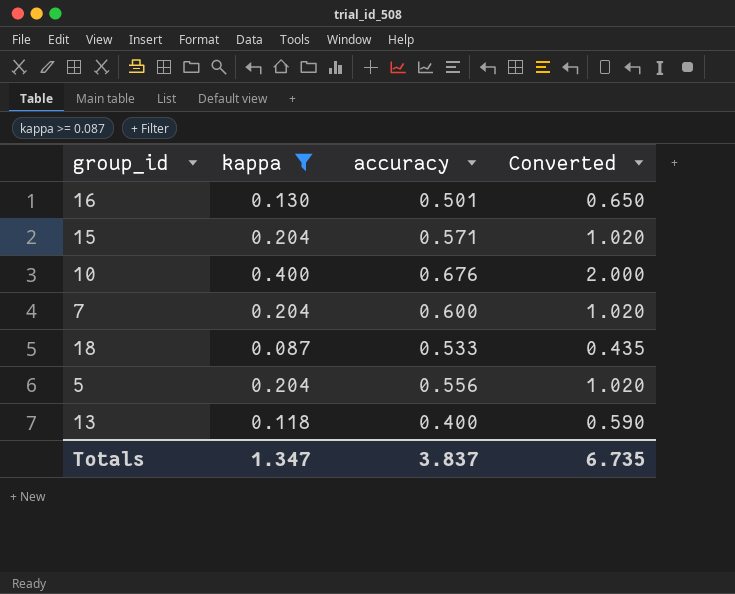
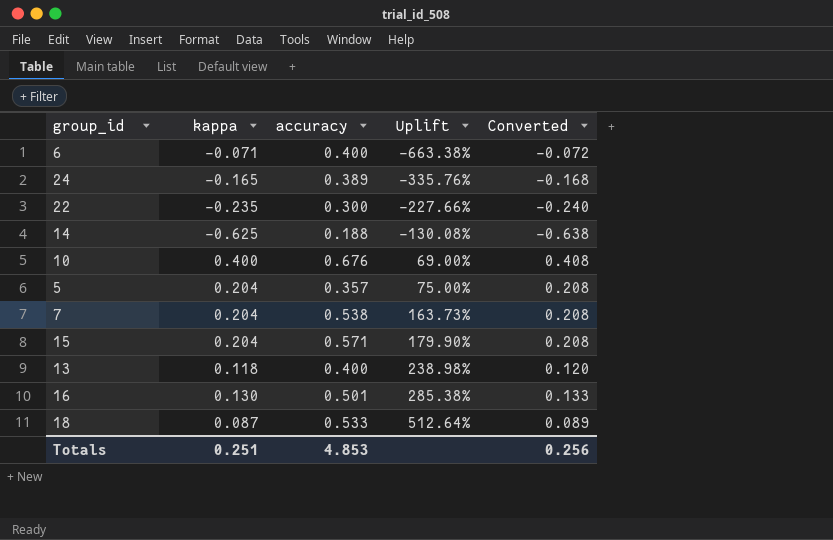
filter: kappa >= 0.087 -> none
row order: none -> Uplift ascending
column Uplift | formula: none -> ([accuracy] - [kappa]) / [kappa]
column Converted | formula: [kappa] * 5 -> [kappa] * 1.02
5 | accuracy: 0.556 -> 0.357
7 | accuracy: 0.600 -> 0.538
Totals | kappa: 1.347 -> 0.251
Totals | accuracy: 3.837 -> 4.853
Totals | Converted: 6.735 -> 0.256

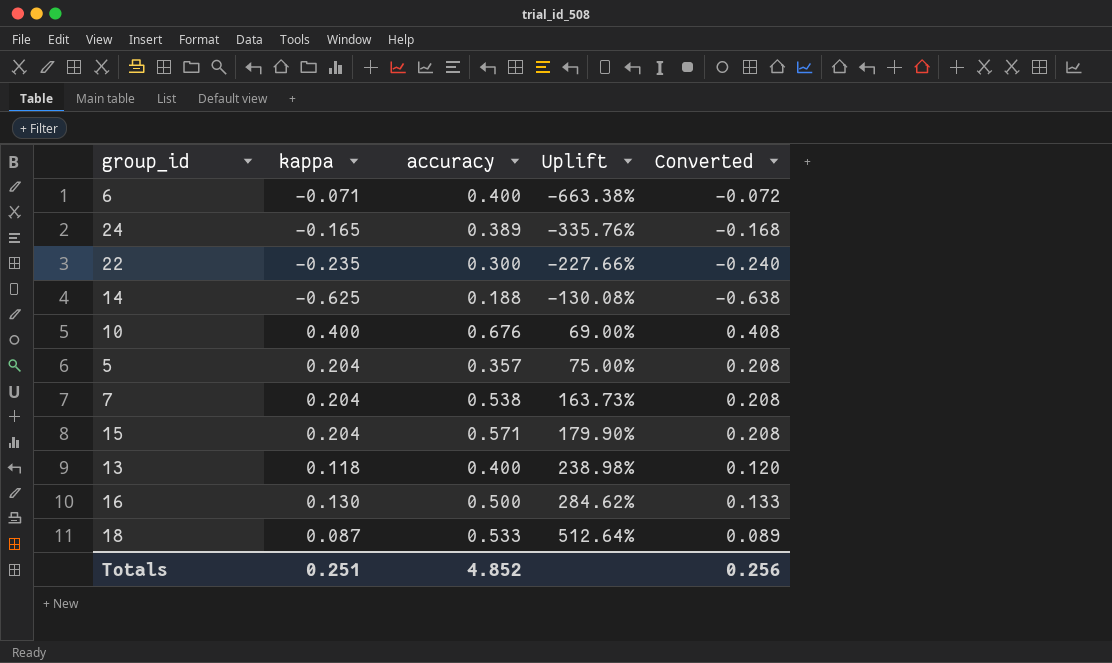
16 | accuracy: 0.501 -> 0.500
16 | Uplift: 285.38% -> 284.62%
Totals | accuracy: 4.853 -> 4.852

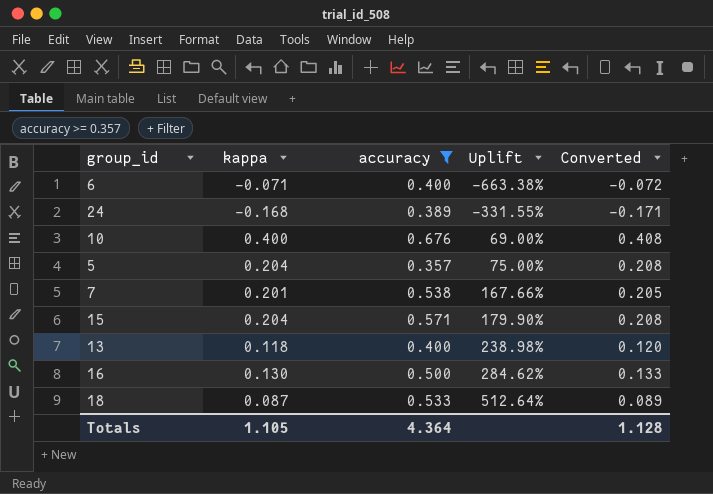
filter: none -> accuracy >= 0.357
24 | kappa: -0.165 -> -0.168
24 | Uplift: -335.76% -> -331.55%
24 | Converted: -0.168 -> -0.171
7 | kappa: 0.204 -> 0.201
7 | Uplift: 163.73% -> 167.66%
7 | Converted: 0.208 -> 0.205
Totals | kappa: 0.251 -> 1.105
Totals | accuracy: 4.852 -> 4.364
Totals | Converted: 0.256 -> 1.128

